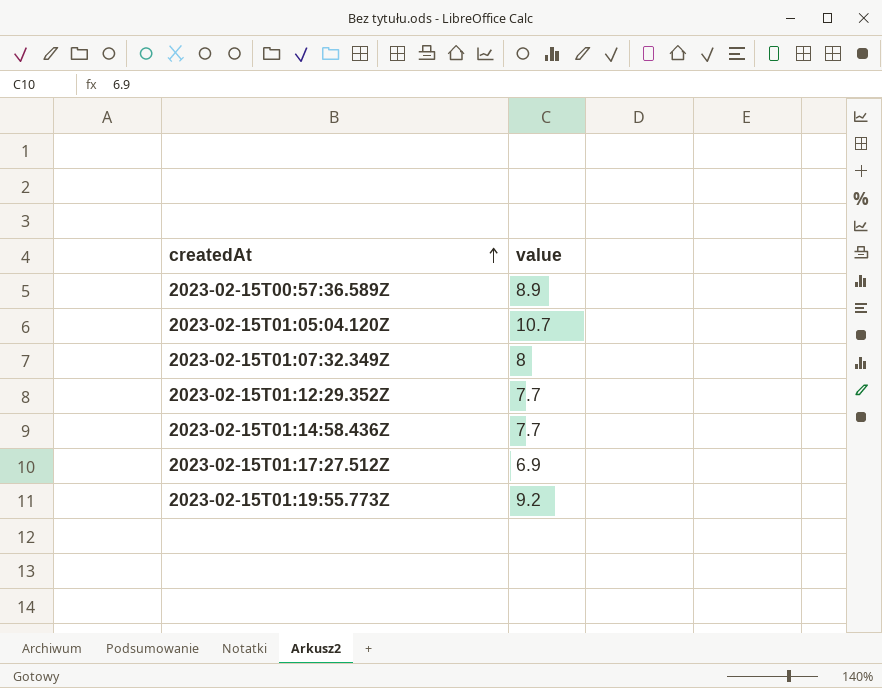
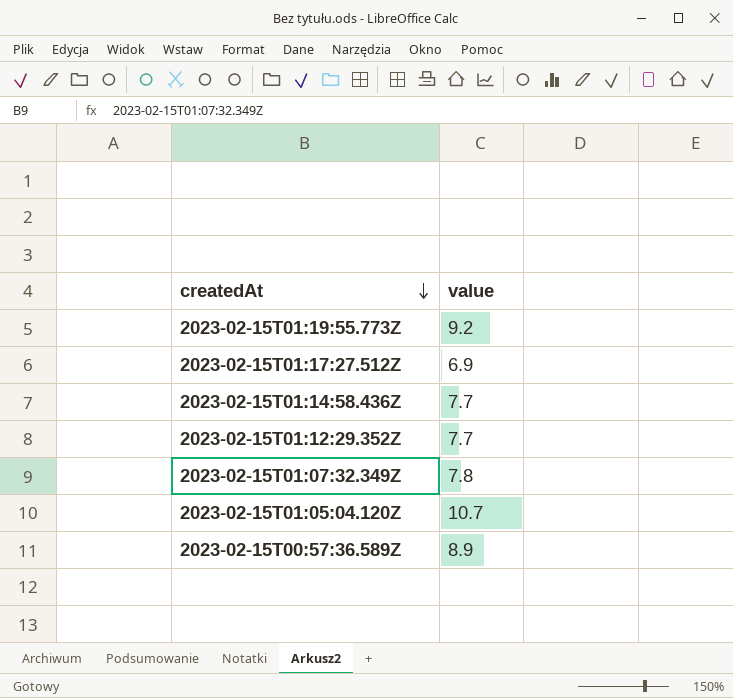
row order: createdAt ascending -> createdAt descending
2023-02-15T01:07:32.349Z | value: 8 -> 7.8

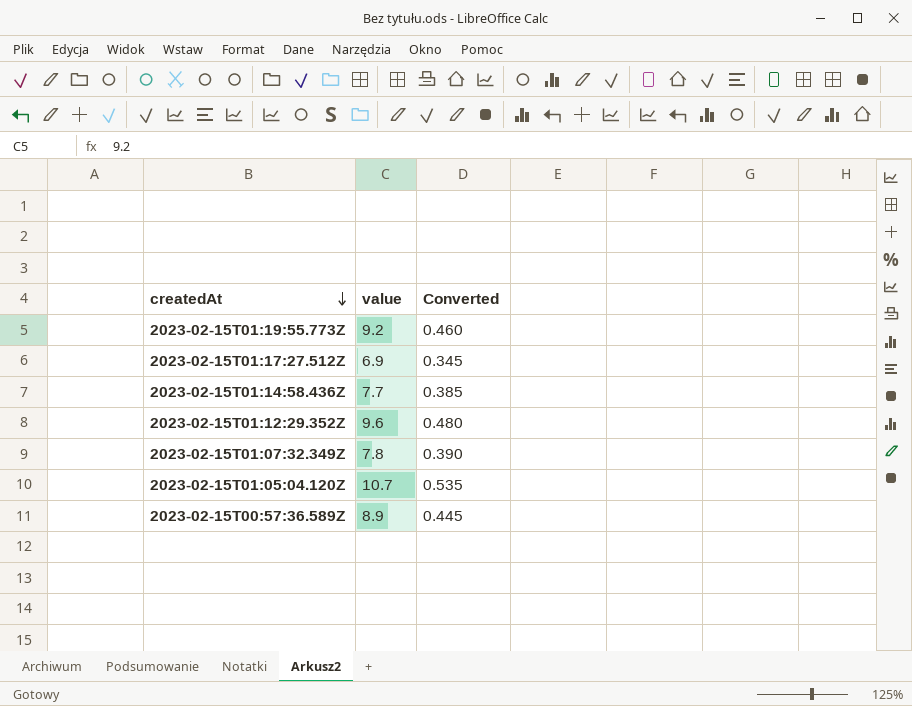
column Converted | formula: none -> [value] * 0.05
2023-02-15T01:12:29.352Z | value: 7.7 -> 9.6

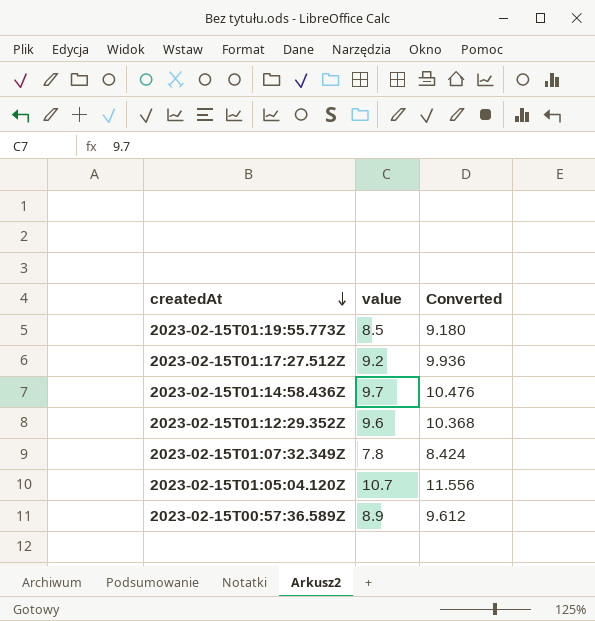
column Converted | formula: [value] * 0.05 -> [value] * 1.08
2023-02-15T01:19:55.773Z | value: 9.2 -> 8.5
2023-02-15T01:17:27.512Z | value: 6.9 -> 9.2
2023-02-15T01:14:58.436Z | value: 7.7 -> 9.7

